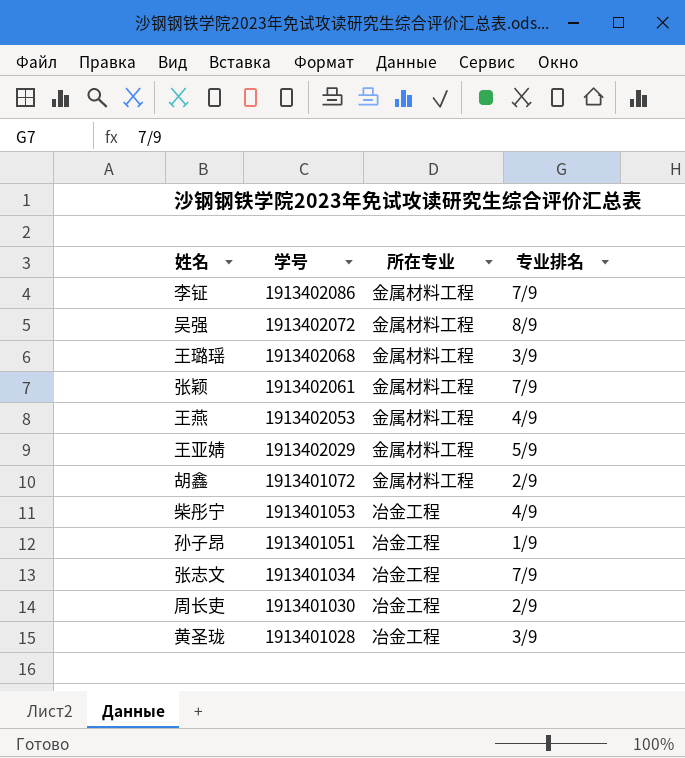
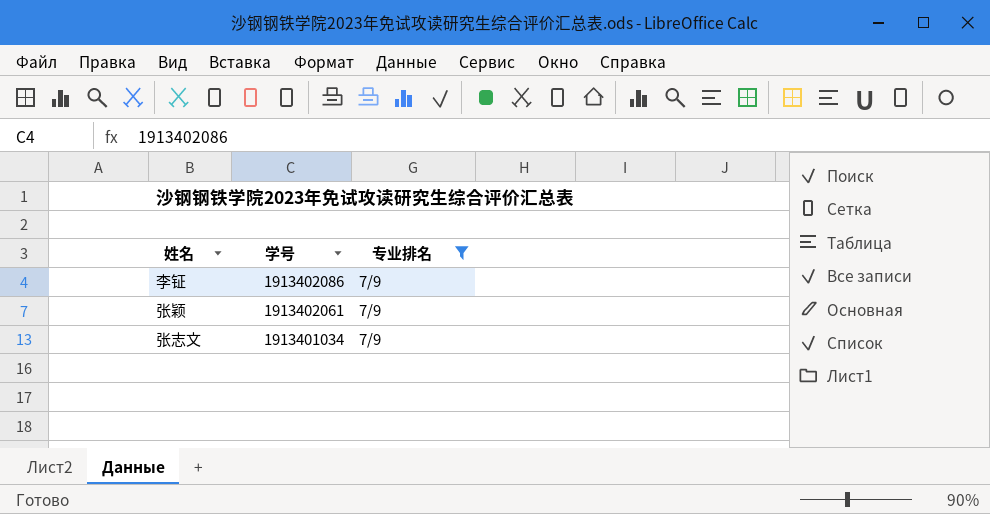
filter: none -> 专业排名 = 7/9
column 所在专业 | position: 3 -> none

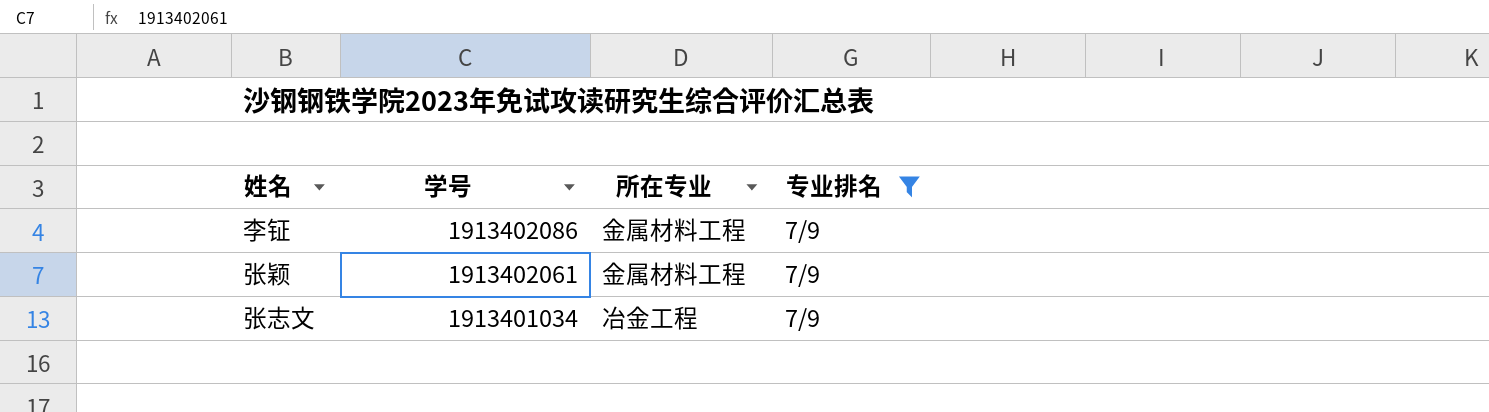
column 所在专业 | position: none -> 3

